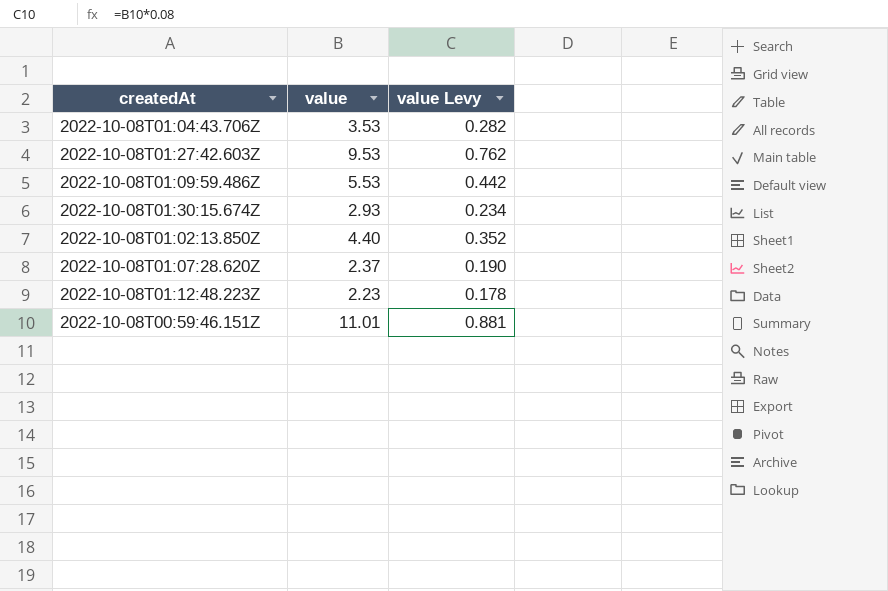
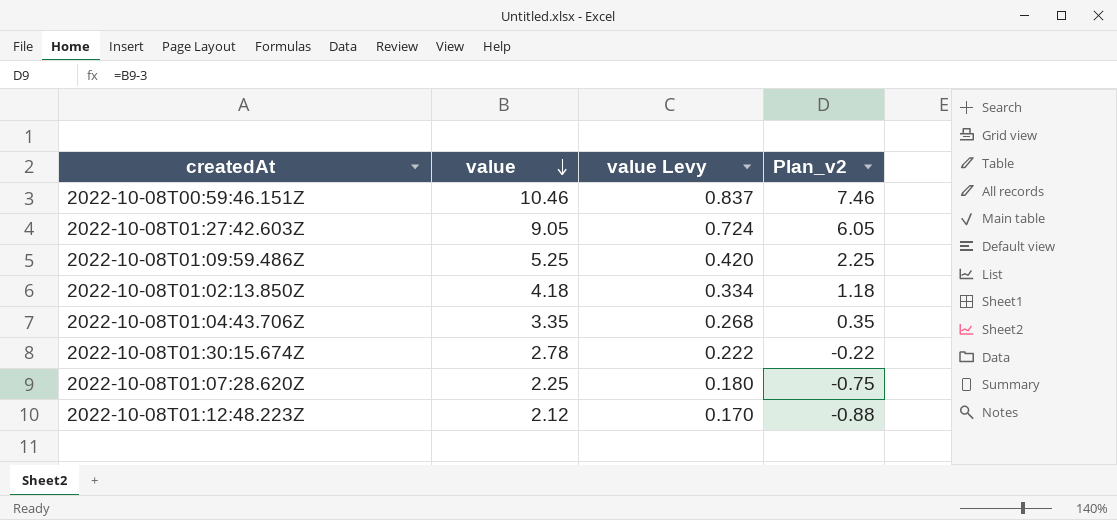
row order: none -> value descending
column Plan_v2 | formula: none -> [value] - 3
2022-10-08T00:59:46.151Z | value: 11.01 -> 10.46
2022-10-08T00:59:46.151Z | value Levy: 0.881 -> 0.837
2022-10-08T01:27:42.603Z | value: 9.53 -> 9.05
2022-10-08T01:27:42.603Z | value Levy: 0.762 -> 0.724
2022-10-08T01:09:59.486Z | value: 5.53 -> 5.25
2022-10-08T01:09:59.486Z | value Levy: 0.442 -> 0.420
2022-10-08T01:02:13.850Z | value: 4.40 -> 4.18
2022-10-08T01:02:13.850Z | value Levy: 0.352 -> 0.334
2022-10-08T01:04:43.706Z | value: 3.53 -> 3.35
2022-10-08T01:04:43.706Z | value Levy: 0.282 -> 0.268
2022-10-08T01:30:15.674Z | value: 2.93 -> 2.78
2022-10-08T01:30:15.674Z | value Levy: 0.234 -> 0.222
2022-10-08T01:07:28.620Z | value: 2.37 -> 2.25
2022-10-08T01:07:28.620Z | value Levy: 0.190 -> 0.180
2022-10-08T01:12:48.223Z | value: 2.23 -> 2.12
2022-10-08T01:12:48.223Z | value Levy: 0.178 -> 0.170

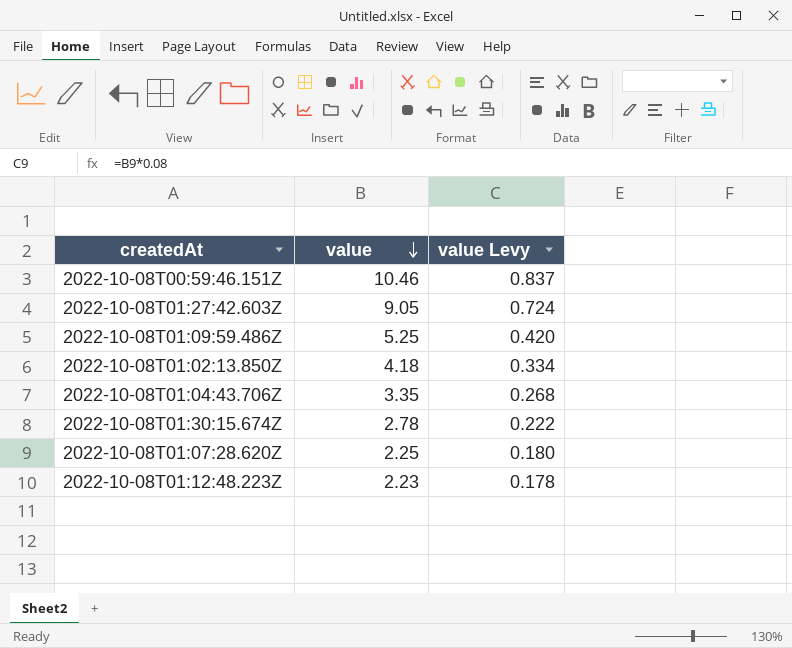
column Plan_v2 | formula: [value] - 3 -> none
2022-10-08T01:12:48.223Z | value: 2.12 -> 2.23
2022-10-08T01:12:48.223Z | value Levy: 0.170 -> 0.178

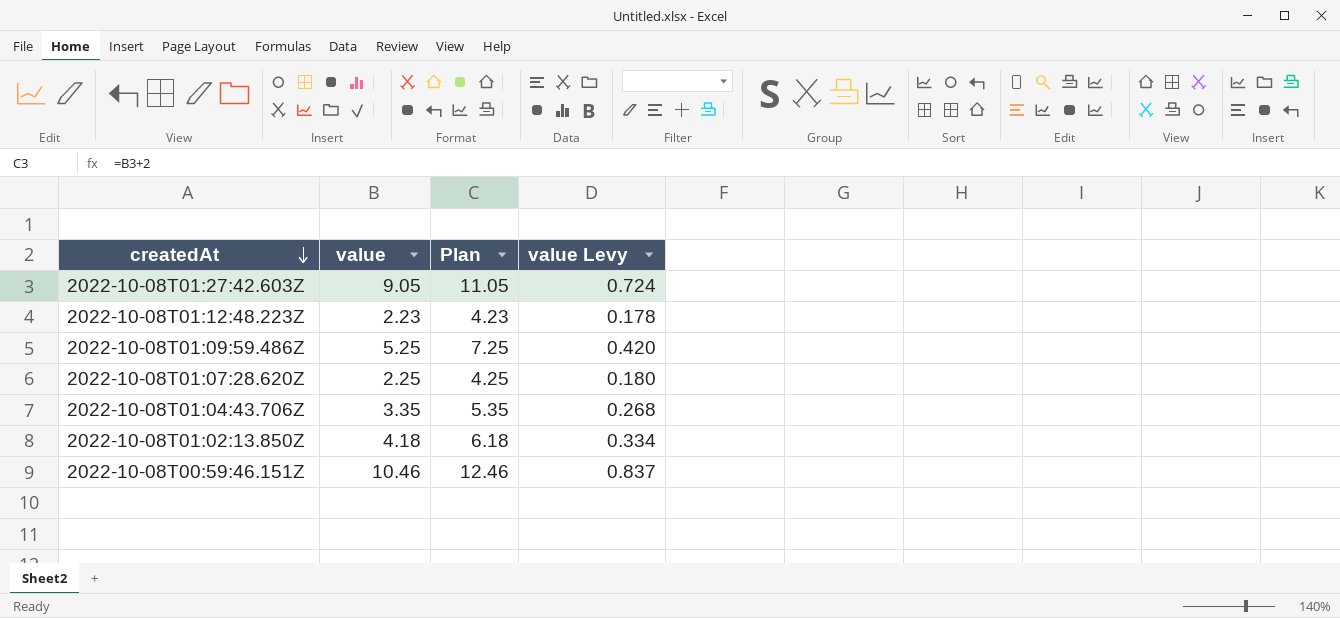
row order: value descending -> createdAt descending
column Plan | formula: none -> [value] + 2
row 2022-10-08T01:30:15.674Z: 2.78 | 0.222 -> none

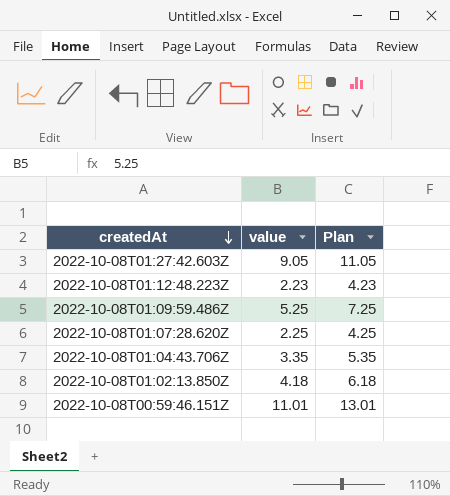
column value Levy | formula: [value] * 0.08 -> none
2022-10-08T00:59:46.151Z | value: 10.46 -> 11.01
2022-10-08T00:59:46.151Z | Plan: 12.46 -> 13.01

